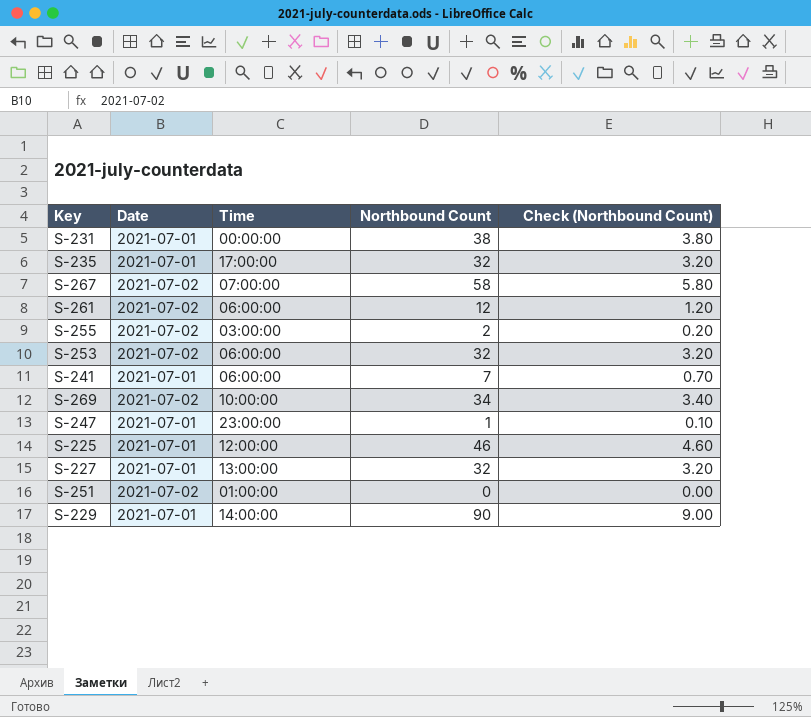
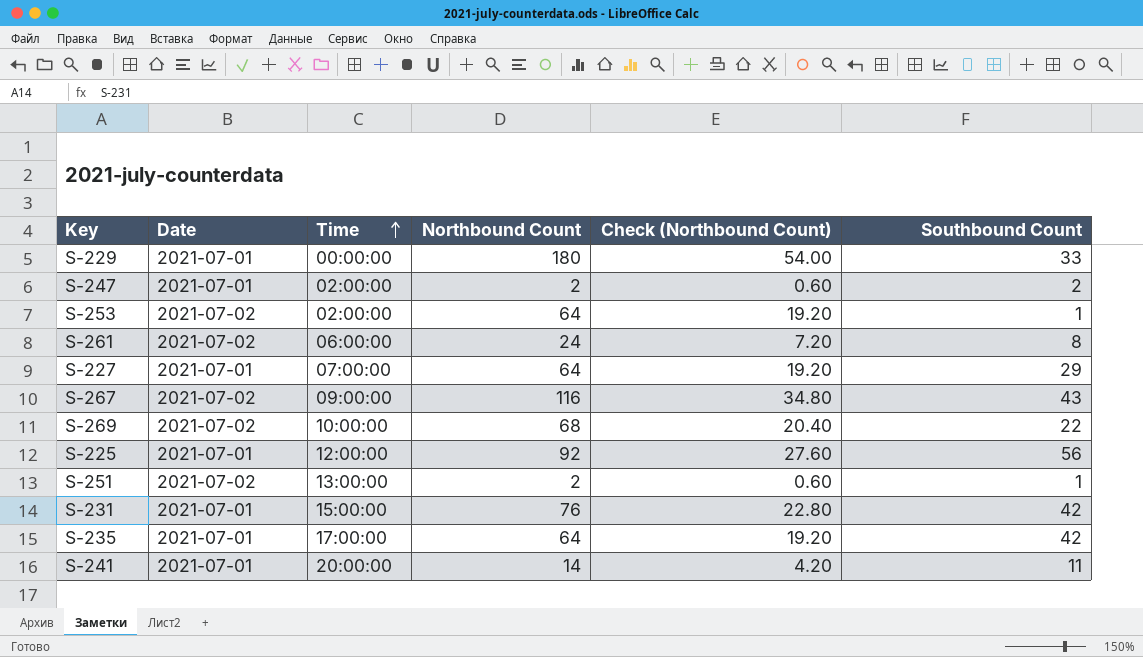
row order: none -> Time ascending
column Check (Northbound Count) | formula: [Northbound Count] * 0.1 -> [Northbound Count] * 0.3
column Southbound Count | position: none -> 6
row S-255: 2021-07-02 | 03:00:00 | 2 | 0.20 -> none
S-229 | Time: 14:00:00 -> 00:00:00
S-229 | Northbound Count: 90 -> 180
S-247 | Time: 23:00:00 -> 02:00:00
S-247 | Northbound Count: 1 -> 2
S-253 | Time: 06:00:00 -> 02:00:00
S-253 | Northbound Count: 32 -> 64
S-261 | Northbound Count: 12 -> 24
S-227 | Time: 13:00:00 -> 07:00:00
S-227 | Northbound Count: 32 -> 64
S-267 | Time: 07:00:00 -> 09:00:00
S-267 | Northbound Count: 58 -> 116
S-269 | Northbound Count: 34 -> 68
S-225 | Northbound Count: 46 -> 92
S-251 | Time: 01:00:00 -> 13:00:00
S-251 | Northbound Count: 0 -> 2
S-231 | Time: 00:00:00 -> 15:00:00
S-231 | Northbound Count: 38 -> 76
S-235 | Northbound Count: 32 -> 64
S-241 | Time: 06:00:00 -> 20:00:00
S-241 | Northbound Count: 7 -> 14

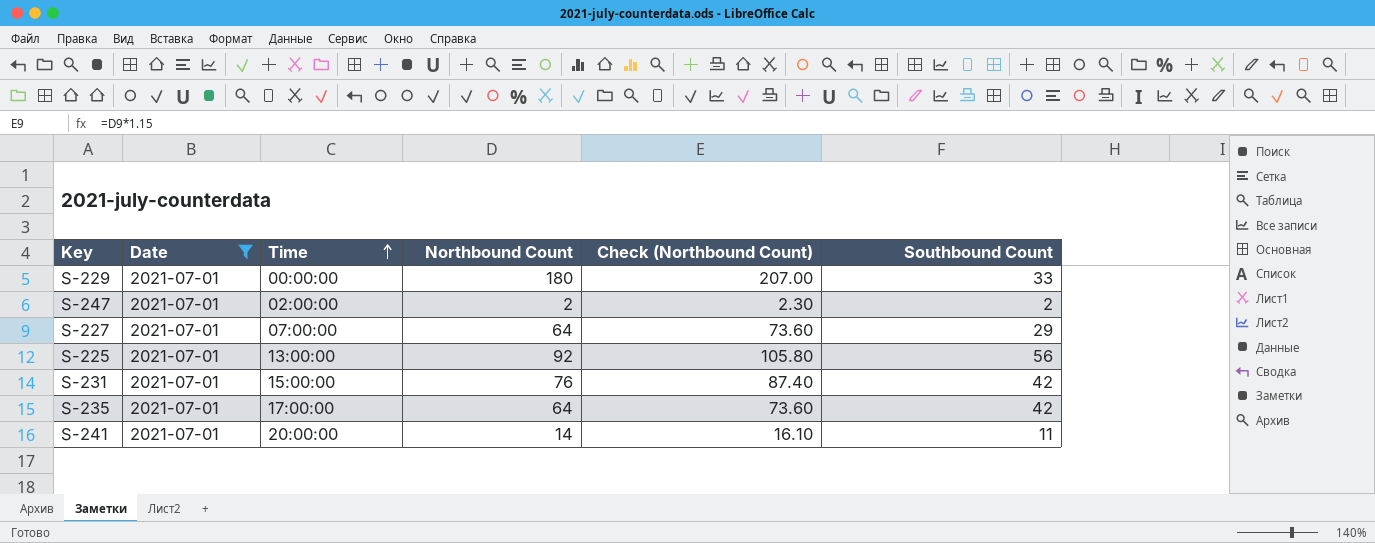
filter: none -> Date = 2021-07-01
column Check (Northbound Count) | formula: [Northbound Count] * 0.3 -> [Northbound Count] * 1.15
S-225 | Time: 12:00:00 -> 13:00:00

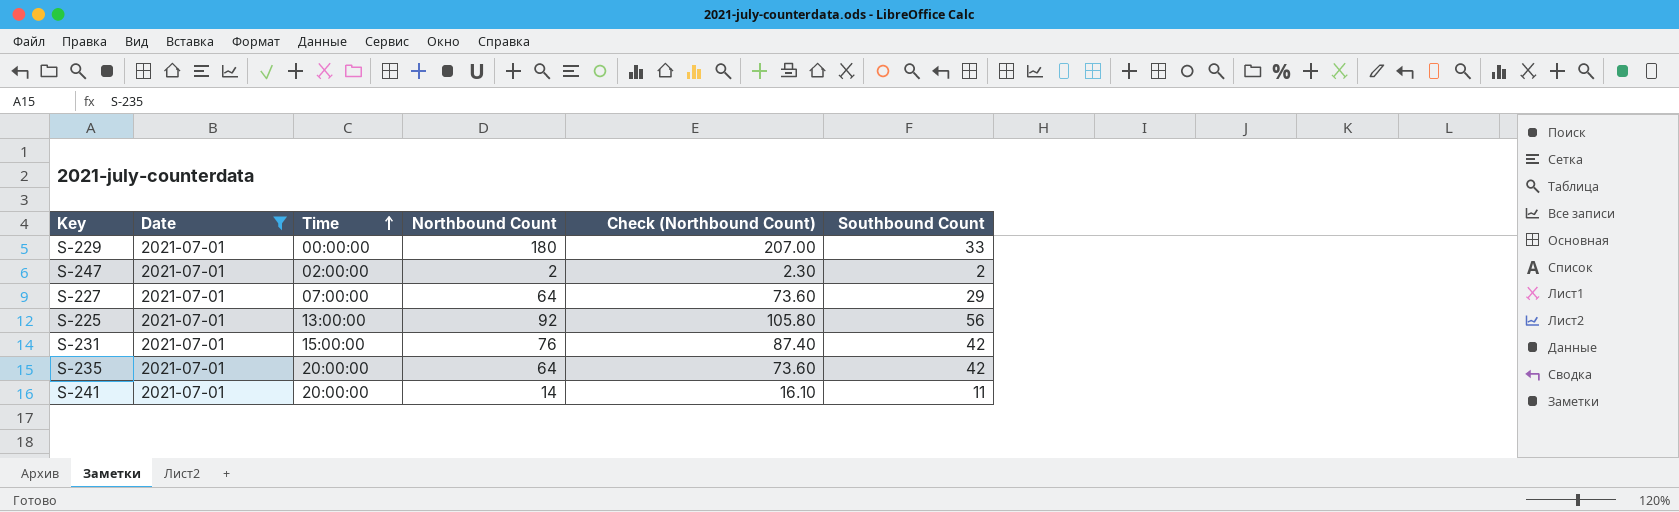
S-235 | Time: 17:00:00 -> 20:00:00

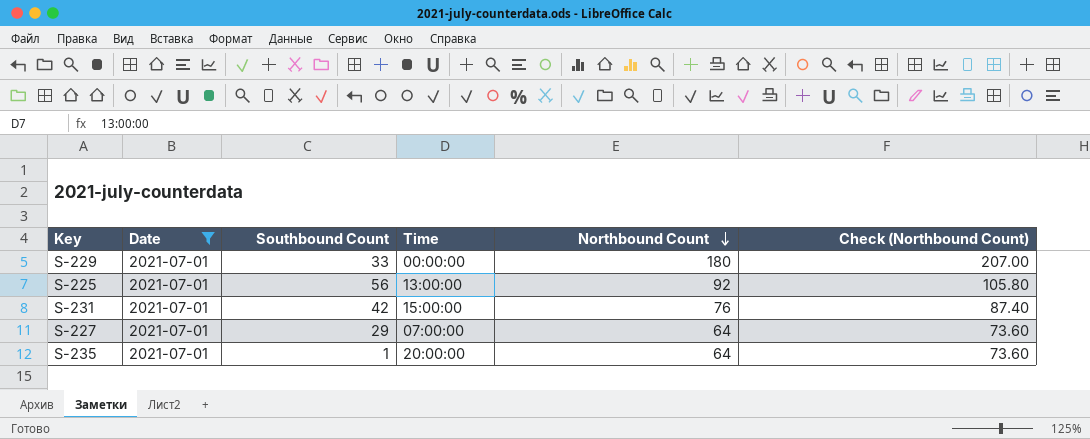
row order: Time ascending -> Northbound Count descending
column Southbound Count | position: 6 -> 3
row S-247: 2021-07-01 | 02:00:00 | 2 | 2.30 | 2 -> none
row S-241: 2021-07-01 | 20:00:00 | 14 | 16.10 | 11 -> none
S-235 | Southbound Count: 42 -> 1

